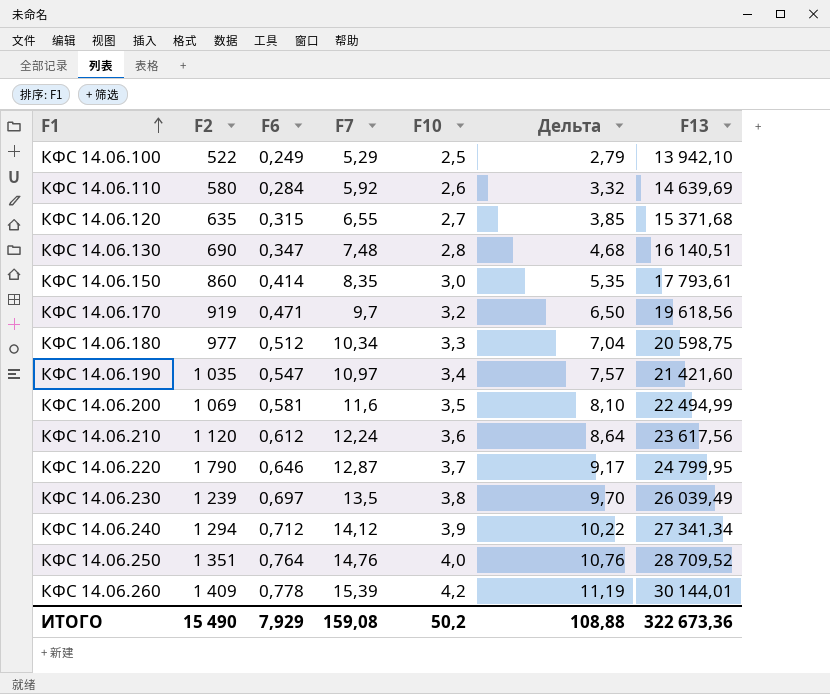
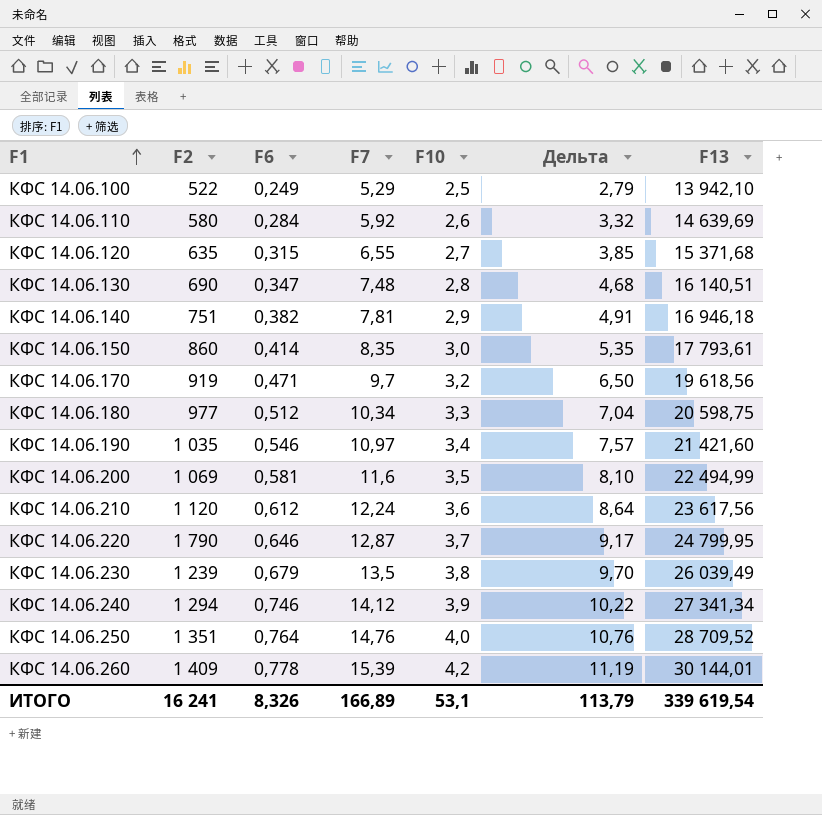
row КФС 14.06.140: none -> 751 | 0,382 | 7,81 | 2,9 | 4,91 | 16 946,18
КФС 14.06.190 | F6: 0,547 -> 0,546
КФС 14.06.230 | F6: 0,697 -> 0,679
КФС 14.06.240 | F6: 0,712 -> 0,746
ИТОГО | F2: 15 490 -> 16 241
ИТОГО | F6: 7,929 -> 8,326
ИТОГО | F7: 159,08 -> 166,89
ИТОГО | F10: 50,2 -> 53,1
ИТОГО | Дельта: 108,88 -> 113,79
ИТОГО | F13: 322 673,36 -> 339 619,54

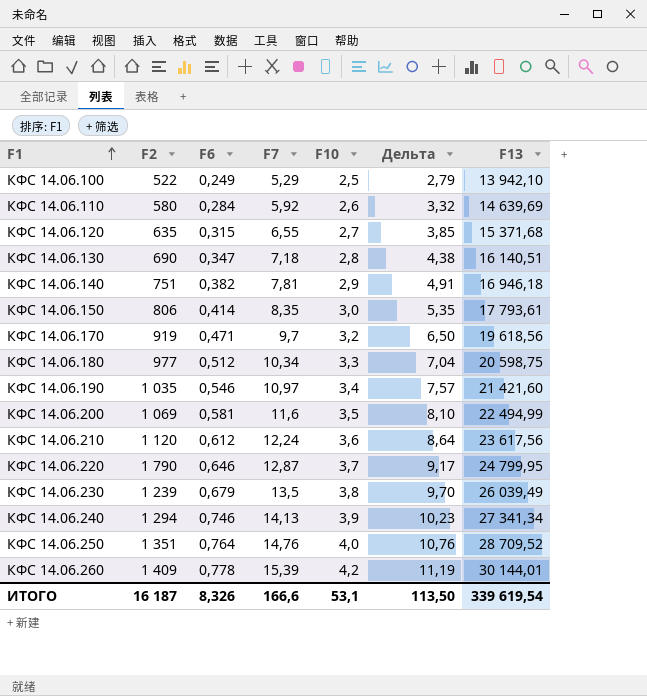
КФС 14.06.130 | F7: 7,48 -> 7,18
КФС 14.06.130 | Дельта: 4,68 -> 4,38
КФС 14.06.150 | F2: 860 -> 806
КФС 14.06.240 | F7: 14,12 -> 14,13
КФС 14.06.240 | Дельта: 10,22 -> 10,23
ИТОГО | F2: 16 241 -> 16 187
ИТОГО | F7: 166,89 -> 166,6
ИТОГО | Дельта: 113,79 -> 113,50

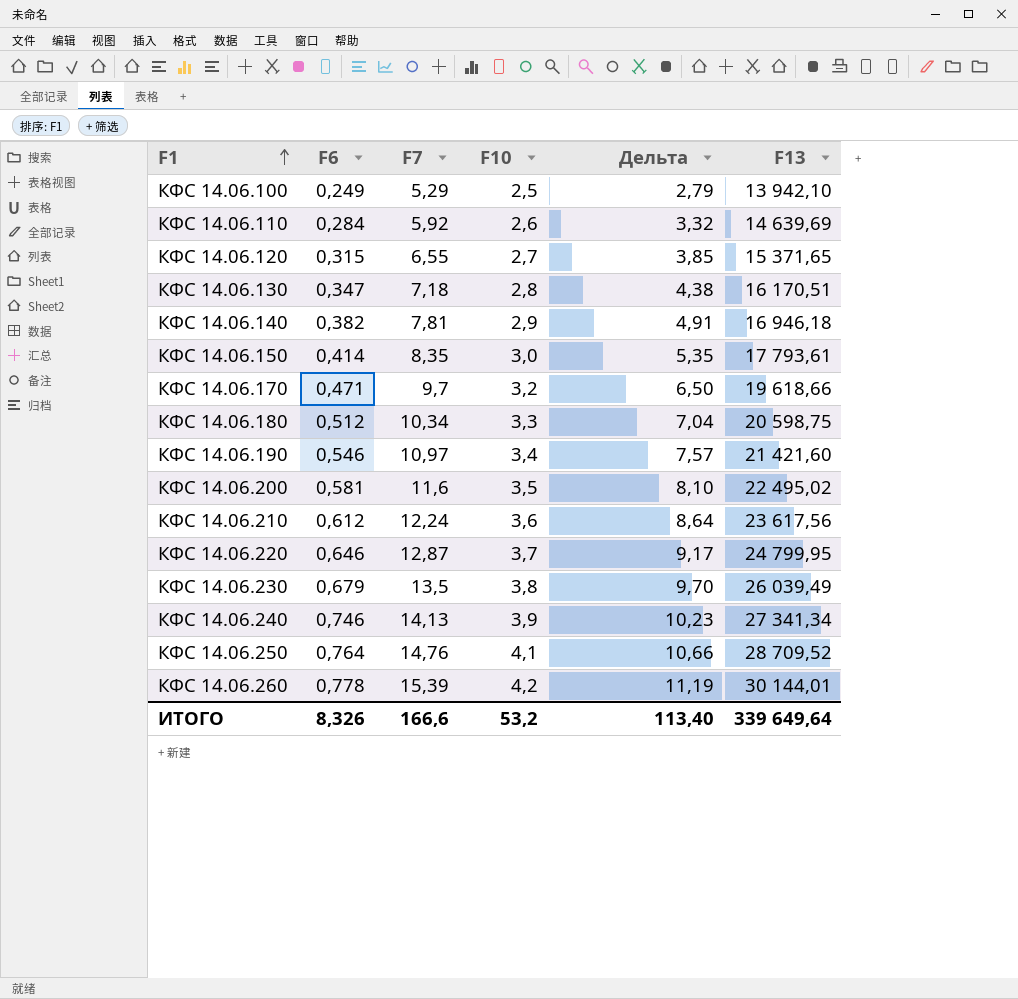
column F2 | position: 2 -> none
КФС 14.06.120 | F13: 15 371,68 -> 15 371,65
КФС 14.06.130 | F13: 16 140,51 -> 16 170,51
КФС 14.06.170 | F13: 19 618,56 -> 19 618,66
КФС 14.06.200 | F13: 22 494,99 -> 22 495,02
КФС 14.06.250 | F10: 4,0 -> 4,1
КФС 14.06.250 | Дельта: 10,76 -> 10,66
ИТОГО | F10: 53,1 -> 53,2
ИТОГО | Дельта: 113,50 -> 113,40
ИТОГО | F13: 339 619,54 -> 339 649,64

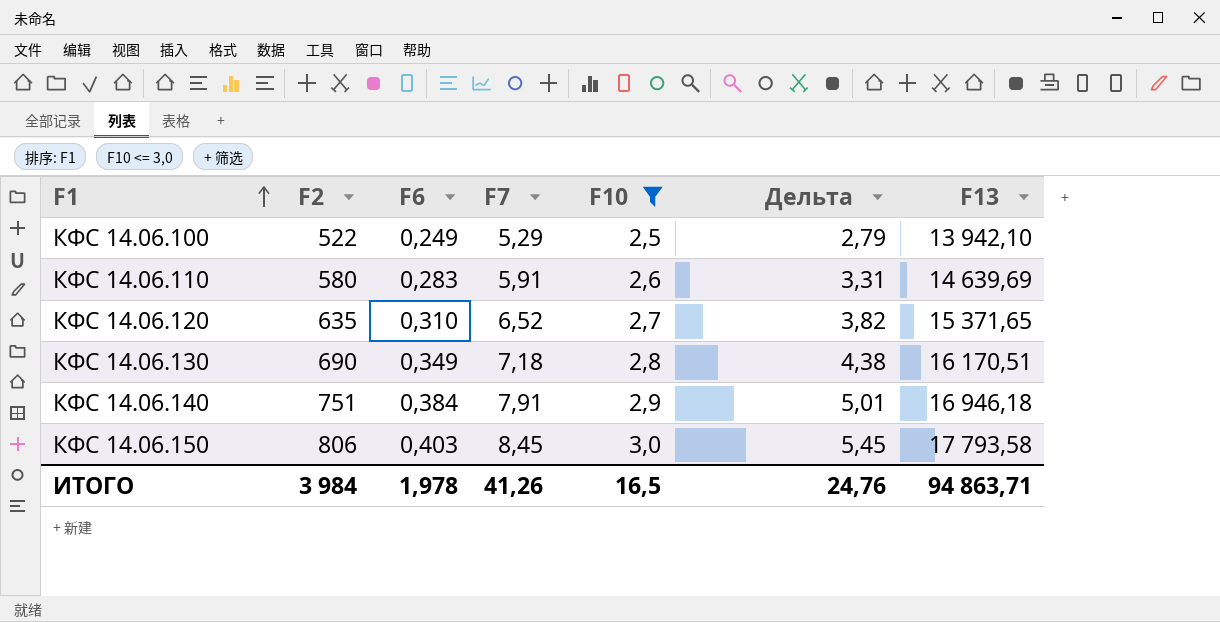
filter: none -> F10 <= 3,0
column F2 | position: none -> 2
КФС 14.06.110 | F6: 0,284 -> 0,283
КФС 14.06.110 | F7: 5,92 -> 5,91
КФС 14.06.110 | Дельта: 3,32 -> 3,31
КФС 14.06.120 | F6: 0,315 -> 0,310
КФС 14.06.120 | F7: 6,55 -> 6,52
КФС 14.06.120 | Дельта: 3,85 -> 3,82
КФС 14.06.130 | F6: 0,347 -> 0,349
КФС 14.06.140 | F6: 0,382 -> 0,384
КФС 14.06.140 | F7: 7,81 -> 7,91
КФС 14.06.140 | Дельта: 4,91 -> 5,01
КФС 14.06.150 | F6: 0,414 -> 0,403
КФС 14.06.150 | F7: 8,35 -> 8,45
КФС 14.06.150 | Дельта: 5,35 -> 5,45
КФС 14.06.150 | F13: 17 793,61 -> 17 793,58
ИТОГО | F6: 8,326 -> 1,978
ИТОГО | F7: 166,6 -> 41,26
ИТОГО | F10: 53,2 -> 16,5
ИТОГО | Дельта: 113,40 -> 24,76
ИТОГО | F13: 339 649,64 -> 94 863,71

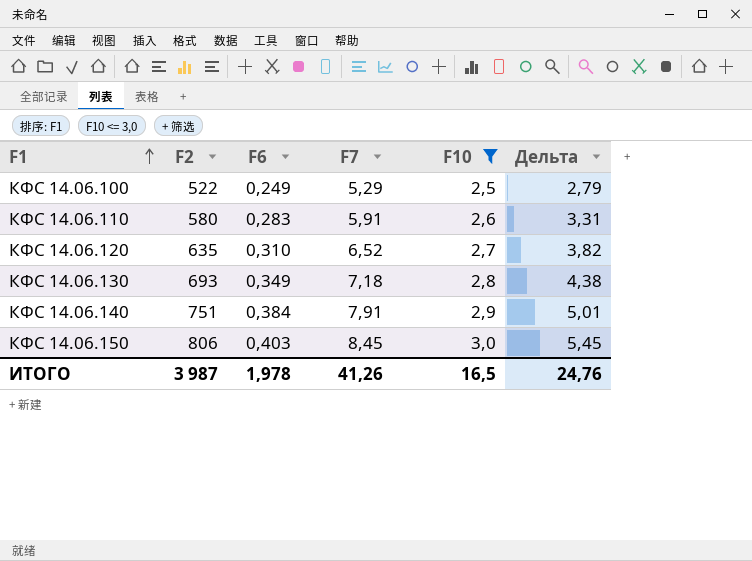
column F13 | position: 7 -> none
КФС 14.06.130 | F2: 690 -> 693
ИТОГО | F2: 3 984 -> 3 987

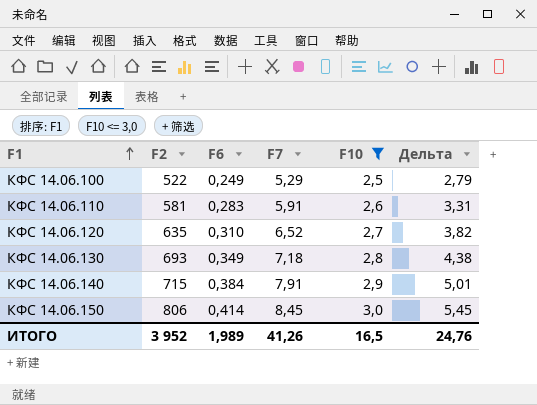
КФС 14.06.110 | F2: 580 -> 581
КФС 14.06.140 | F2: 751 -> 715
КФС 14.06.150 | F6: 0,403 -> 0,414
ИТОГО | F2: 3 987 -> 3 952
ИТОГО | F6: 1,978 -> 1,989

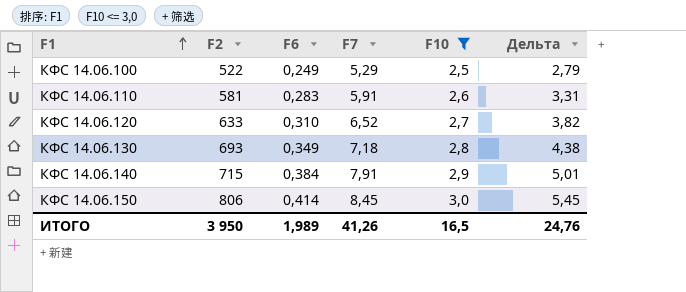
КФС 14.06.120 | F2: 635 -> 633
ИТОГО | F2: 3 952 -> 3 950

